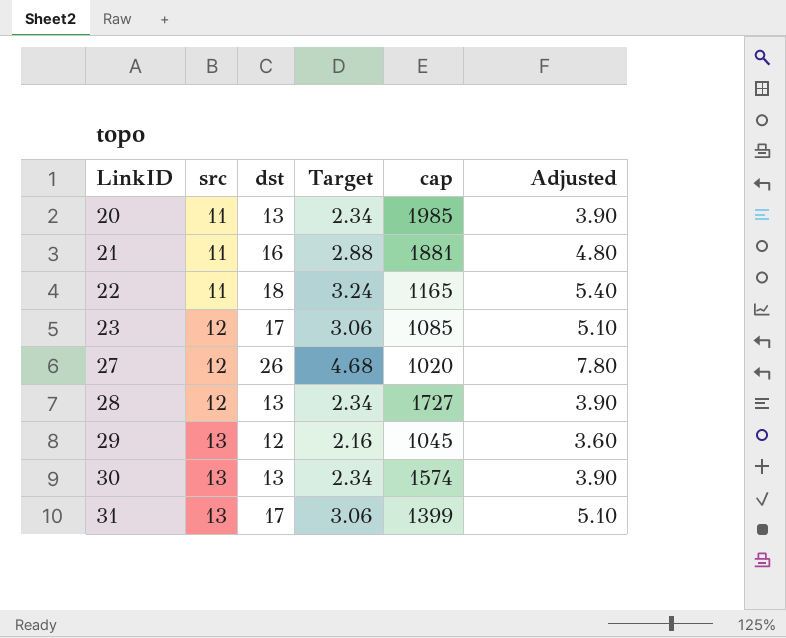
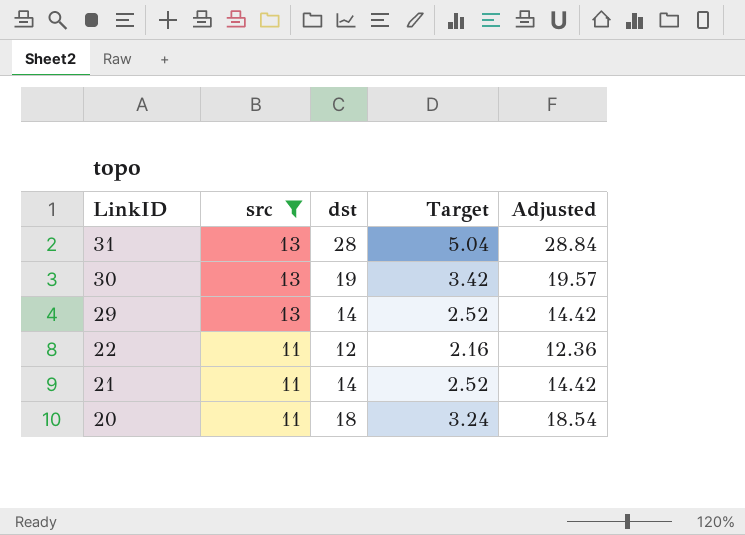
filter: none -> src != 12
row order: LinkID ascending -> LinkID descending
column cap | position: 5 -> none
column Adjusted | formula: [dst] * 0.3 -> [dst] * 1.03
31 | dst: 17 -> 28
31 | Target: 3.06 -> 5.04
30 | dst: 13 -> 19
30 | Target: 2.34 -> 3.42
29 | dst: 12 -> 14
29 | Target: 2.16 -> 2.52
22 | dst: 18 -> 12
22 | Target: 3.24 -> 2.16
21 | dst: 16 -> 14
21 | Target: 2.88 -> 2.52
20 | dst: 13 -> 18
20 | Target: 2.34 -> 3.24

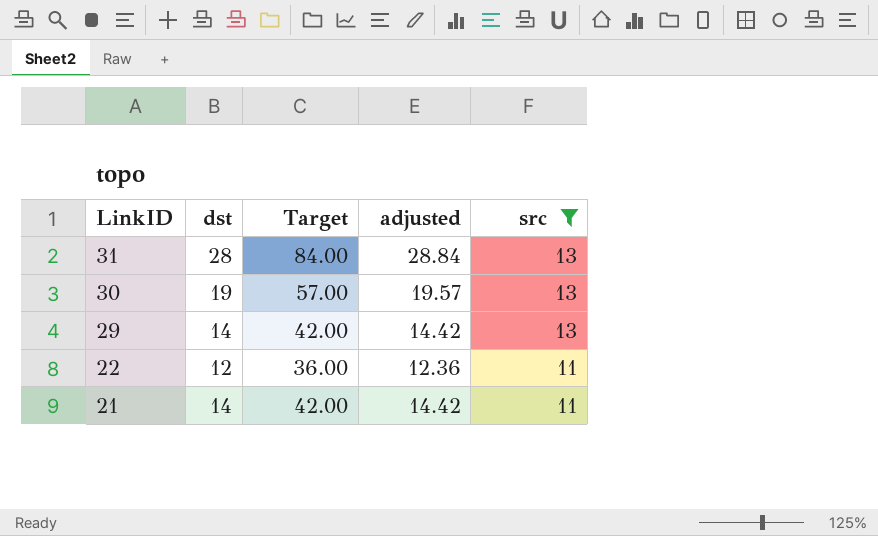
column Target | formula: [dst] * 0.18 -> [dst] * 3
column name: Adjusted -> adjusted
column src | position: 2 -> 5
row 20: 11 | 18 | 3.24 | 18.54 -> none

